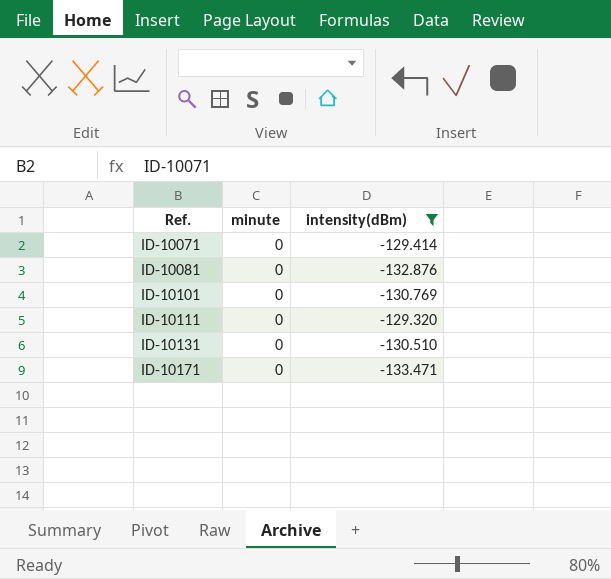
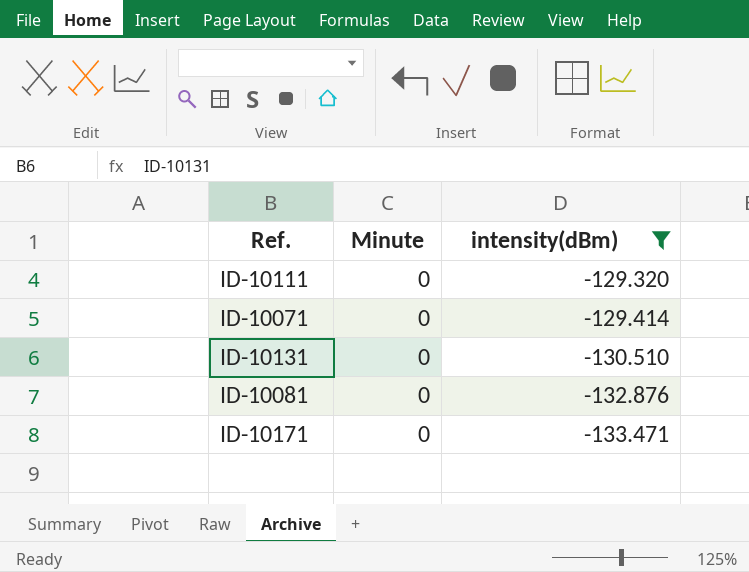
row order: Ref. ascending -> intensity(dBm) descending
column name: minute -> Minute
row ID-10101: 0 | -130.769 -> none

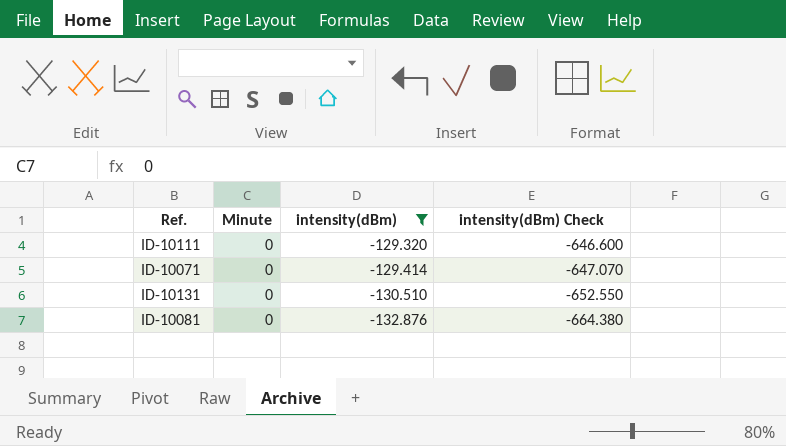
column intensity(dBm) Check | formula: none -> [intensity(dBm)] * 5
row ID-10171: 0 | -133.471 -> none

